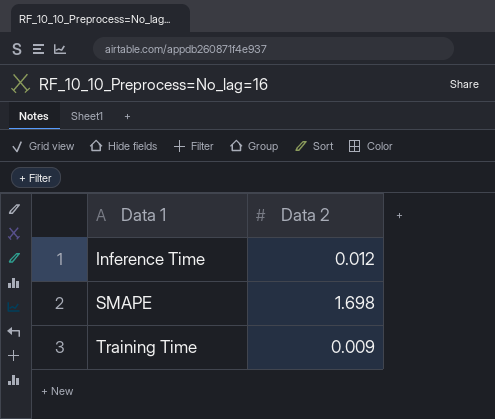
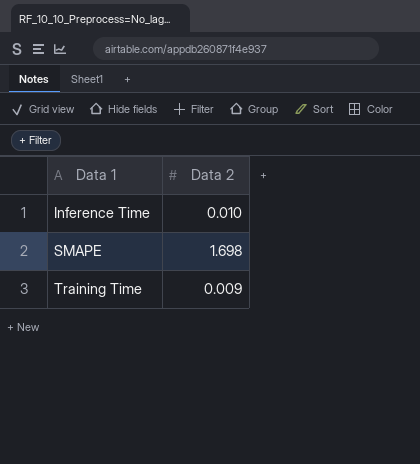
Inference Time | Data 2: 0.012 -> 0.010

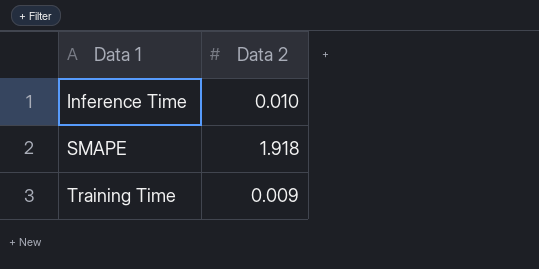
SMAPE | Data 2: 1.698 -> 1.918

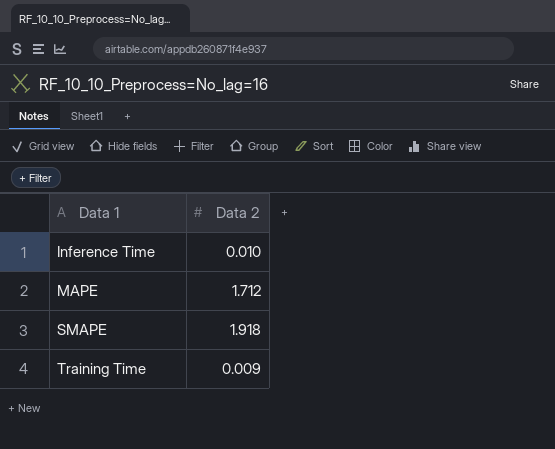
row MAPE: none -> 1.712

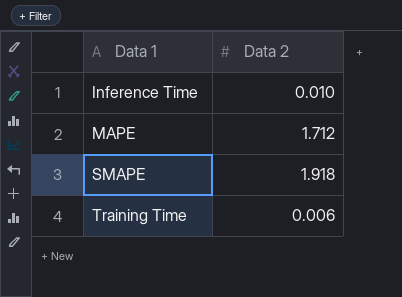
Training Time | Data 2: 0.009 -> 0.006

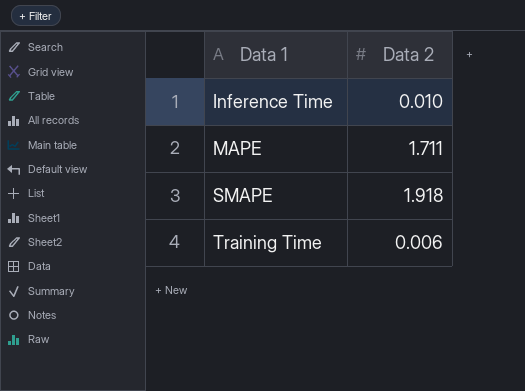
MAPE | Data 2: 1.712 -> 1.711

